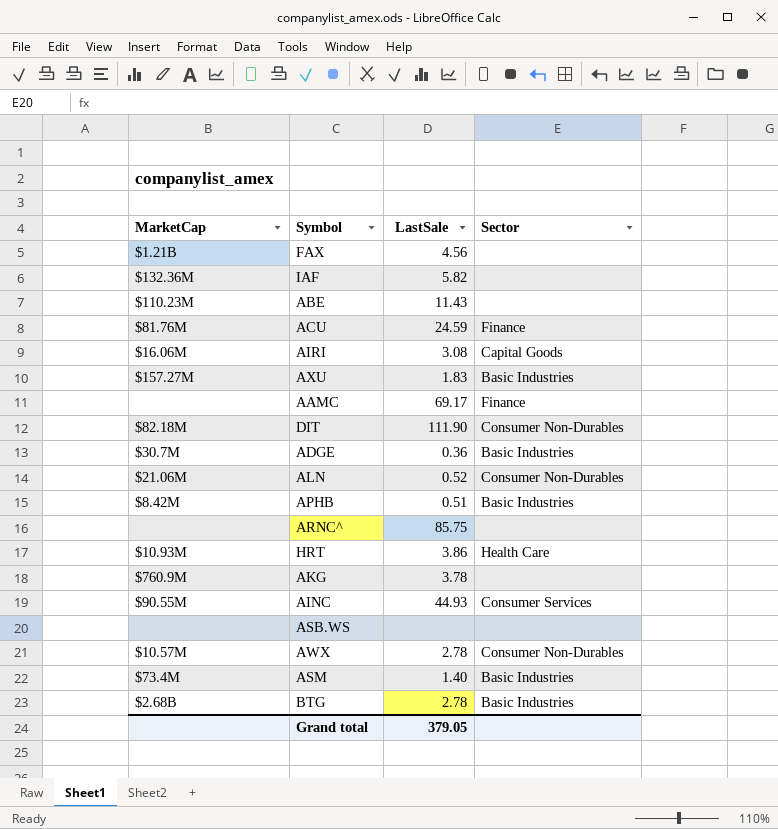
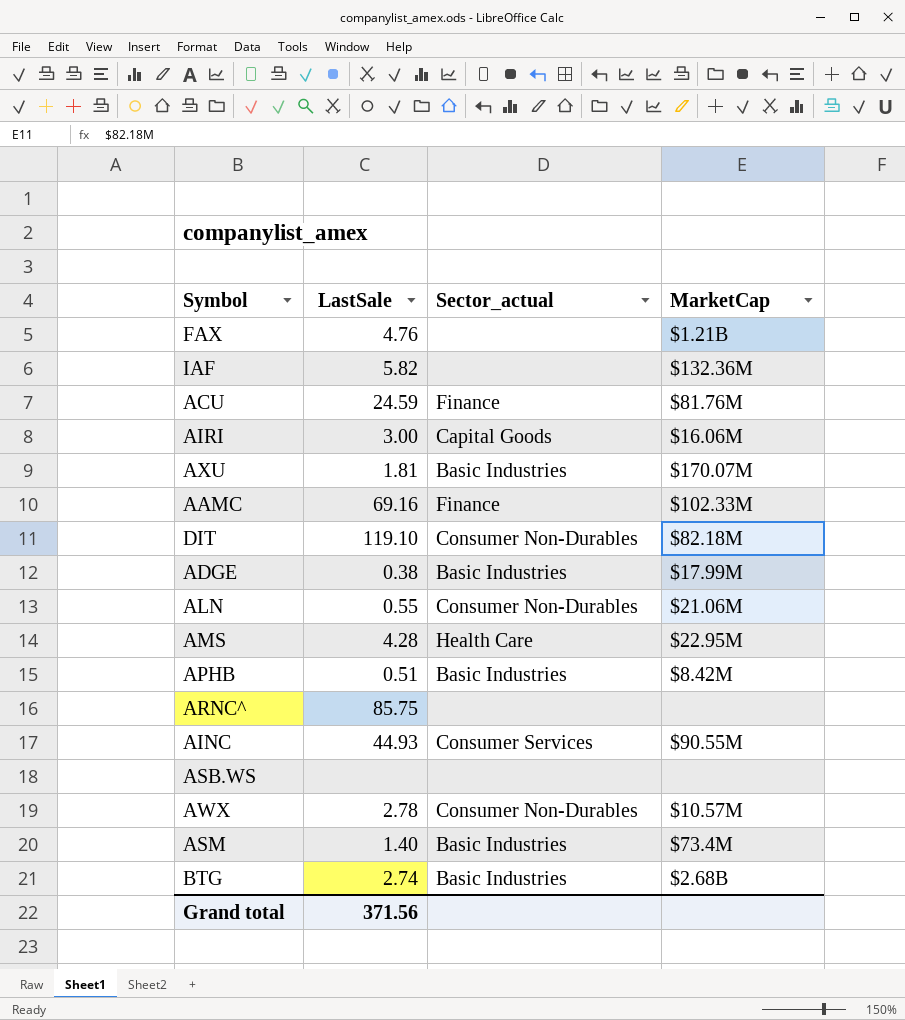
column name: Sector -> Sector_actual
column MarketCap | position: 1 -> 4
row ABE: $110.23M | 11.43 | none -> none
row HRT: $10.93M | 3.86 | Health Care -> none
row AKG: $760.9M | 3.78 | none -> none
FAX | LastSale: 4.56 -> 4.76
AIRI | LastSale: 3.08 -> 3.00
AXU | LastSale: 1.83 -> 1.81
AXU | MarketCap: $157.27M -> $170.07M
AAMC | LastSale: 69.17 -> 69.16
AAMC | MarketCap: none -> $102.33M
DIT | LastSale: 111.90 -> 119.10
ADGE | LastSale: 0.36 -> 0.38
ADGE | MarketCap: $30.7M -> $17.99M
ALN | LastSale: 0.52 -> 0.55
row AMS: none -> 4.28 | Health Care | $22.95M
BTG | LastSale: 2.78 -> 2.74
Grand total | LastSale: 379.05 -> 371.56

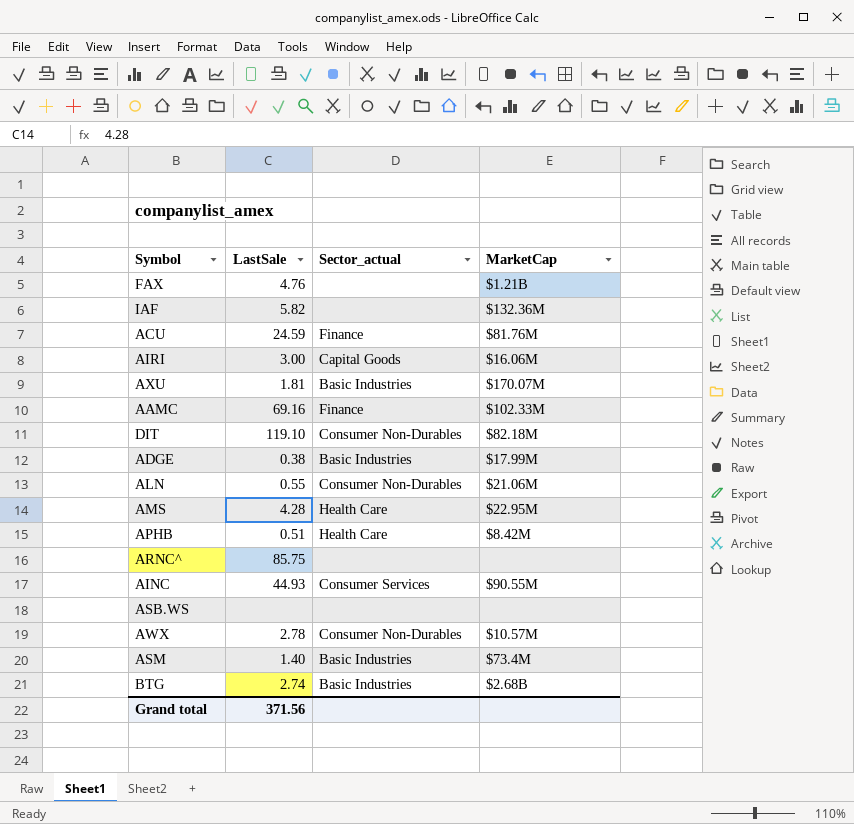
APHB | Sector_actual: Basic Industries -> Health Care

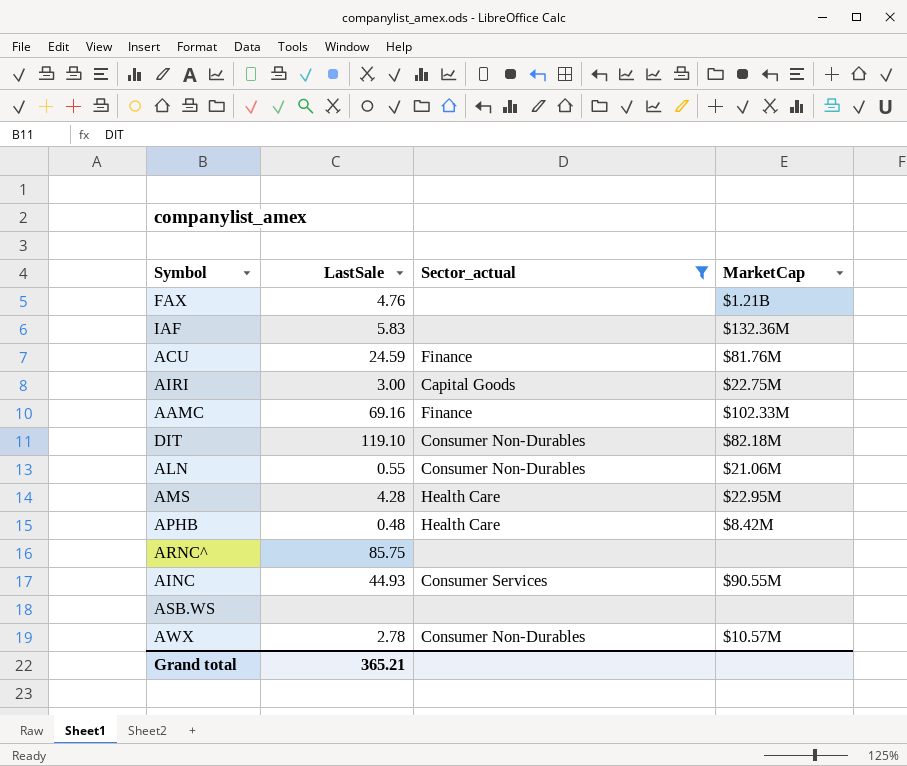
filter: none -> Sector_actual != Basic Industries
IAF | LastSale: 5.82 -> 5.83
AIRI | MarketCap: $16.06M -> $22.75M
APHB | LastSale: 0.51 -> 0.48
Grand total | LastSale: 371.56 -> 365.21

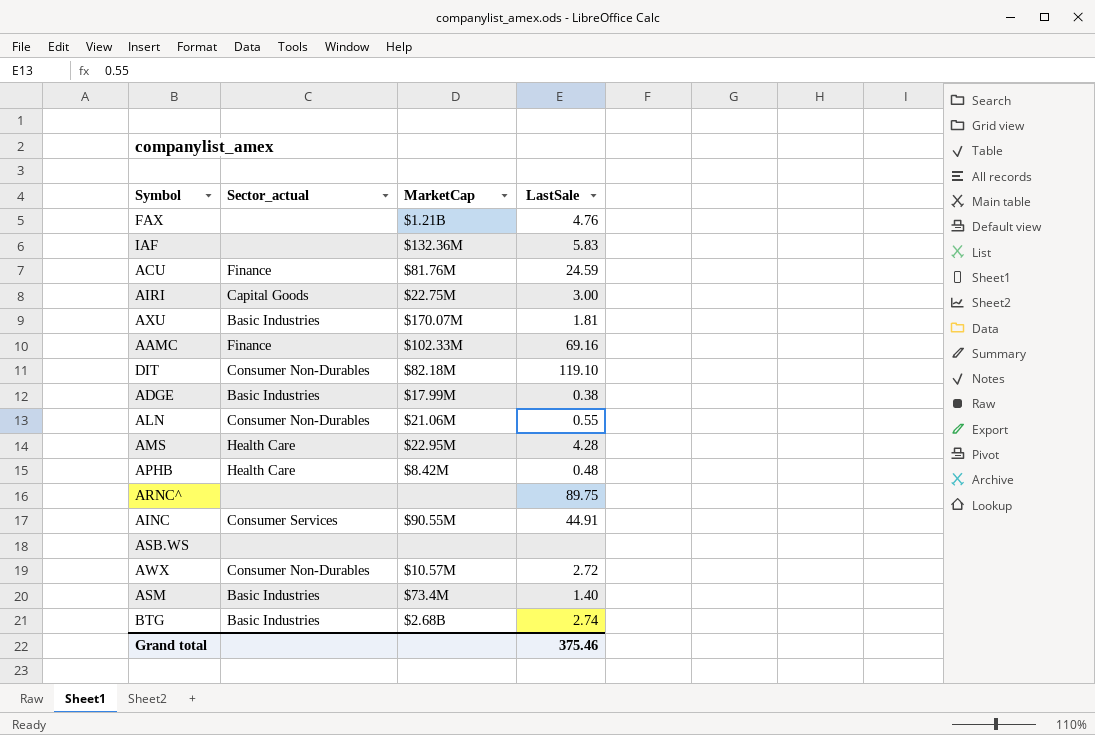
filter: Sector_actual != Basic Industries -> none
column LastSale | position: 2 -> 4
ARNC^ | LastSale: 85.75 -> 89.75
AINC | LastSale: 44.93 -> 44.91
AWX | LastSale: 2.78 -> 2.72
Grand total | LastSale: 365.21 -> 375.46

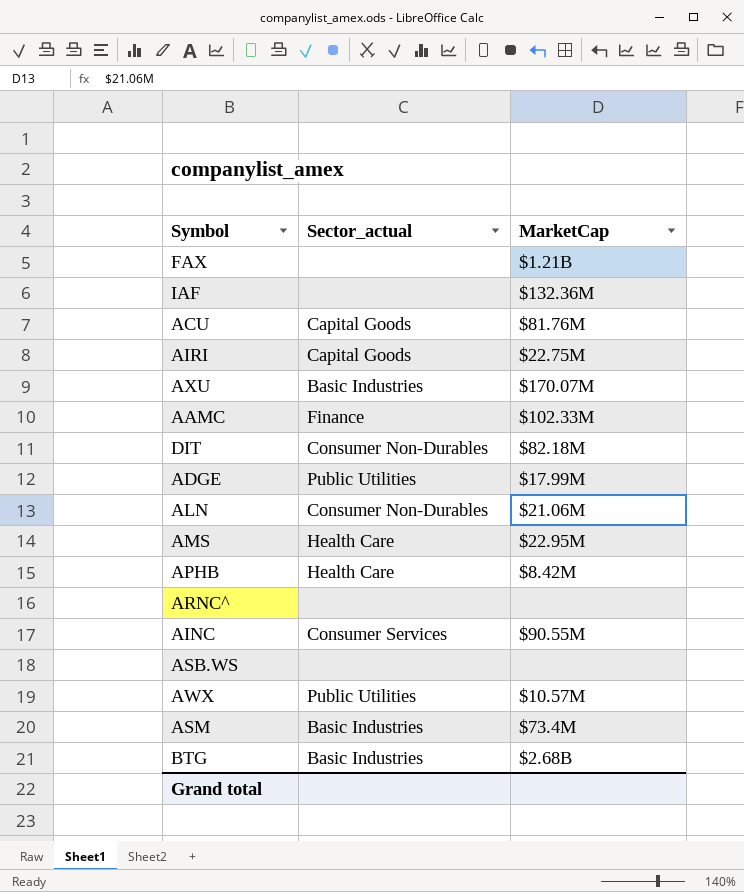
column LastSale | position: 4 -> none
ACU | Sector_actual: Finance -> Capital Goods
ADGE | Sector_actual: Basic Industries -> Public Utilities
AWX | Sector_actual: Consumer Non-Durables -> Public Utilities

